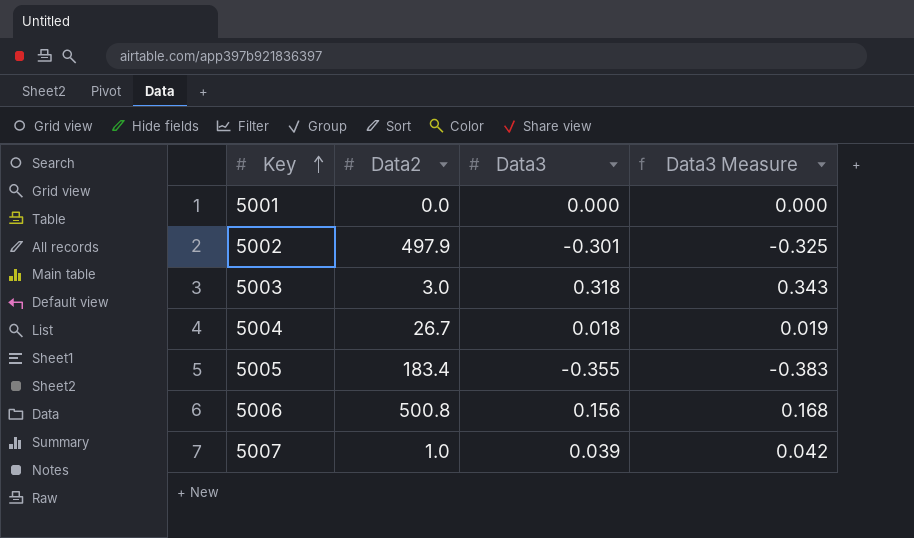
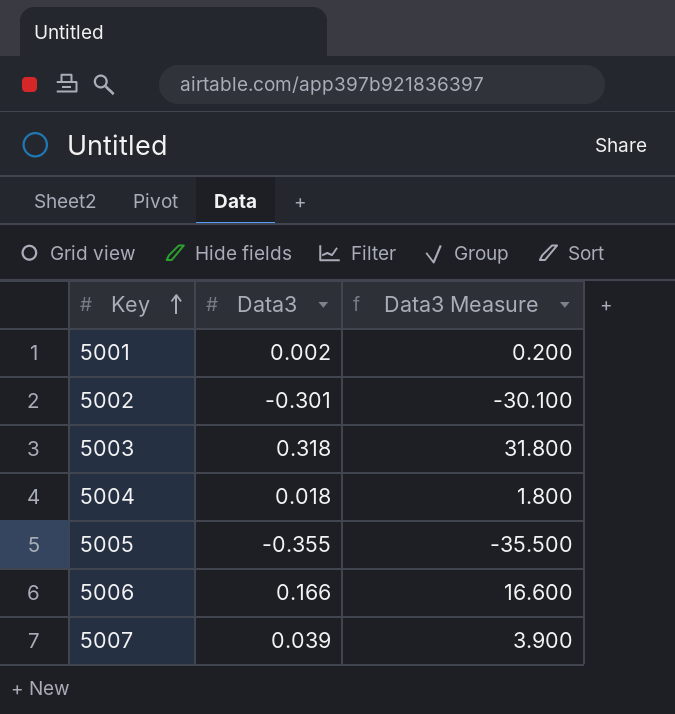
column Data2 | position: 2 -> none
column Data3 Measure | formula: [Data3] * 1.08 -> [Data3] * 100
5001 | Data3: 0.000 -> 0.002
5006 | Data3: 0.156 -> 0.166

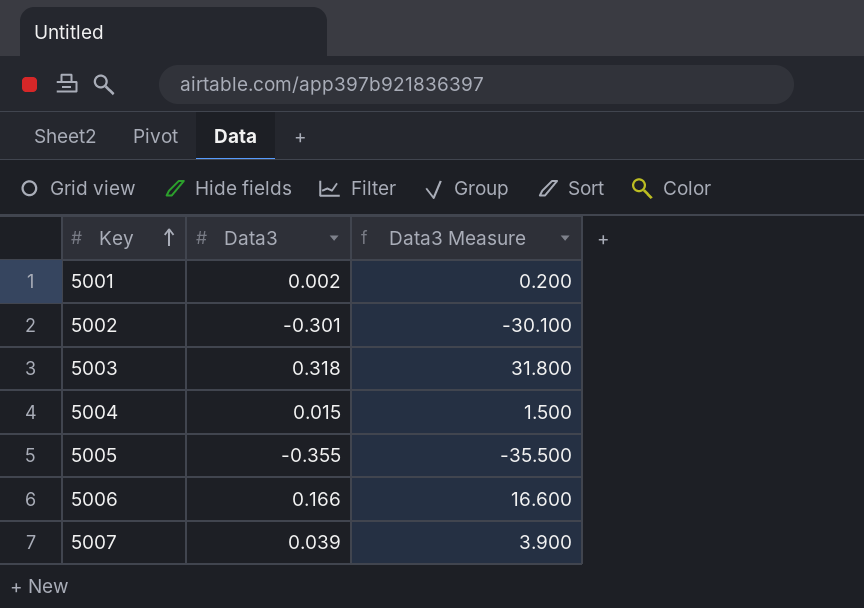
5004 | Data3: 0.018 -> 0.015
5004 | Data3 Measure: 1.800 -> 1.500

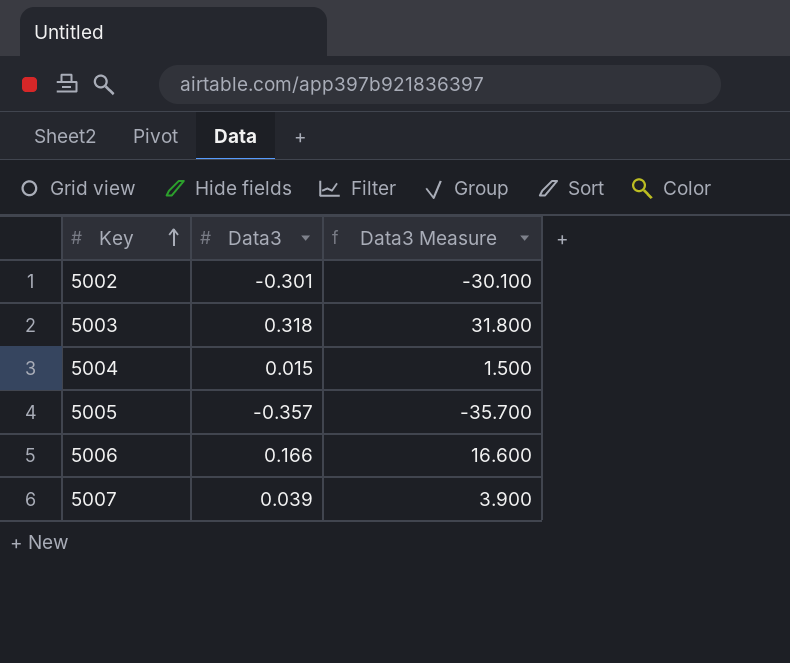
row 5001: 0.002 | 0.200 -> none
5005 | Data3: -0.355 -> -0.357
5005 | Data3 Measure: -35.500 -> -35.700

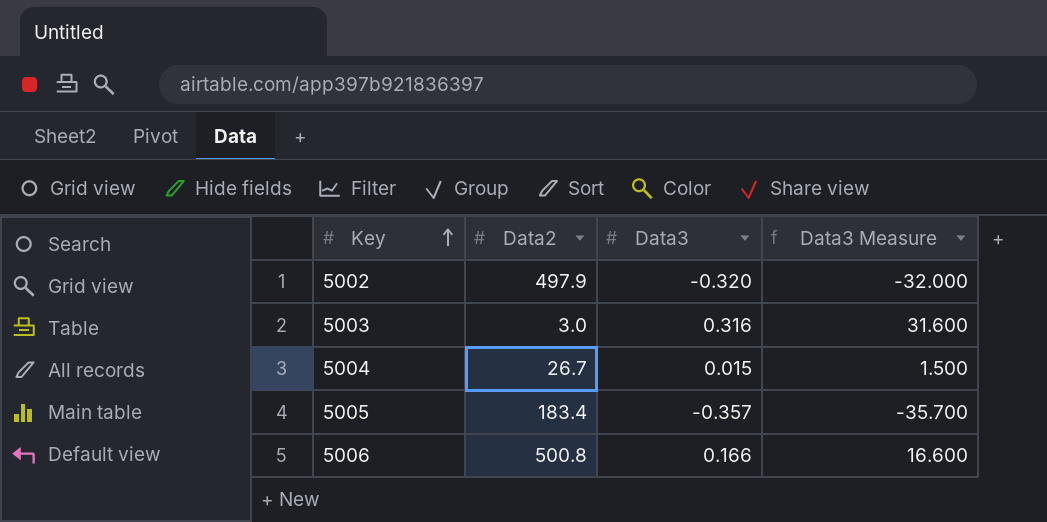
column Data2 | position: none -> 2
row 5007: 0.039 | 3.900 -> none
5002 | Data3: -0.301 -> -0.320
5002 | Data3 Measure: -30.100 -> -32.000
5003 | Data3: 0.318 -> 0.316
5003 | Data3 Measure: 31.800 -> 31.600

